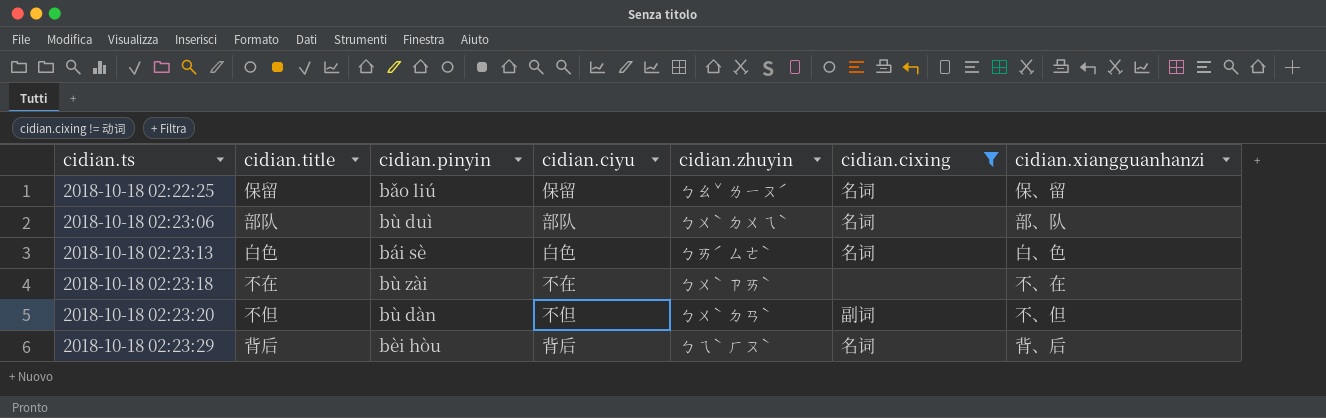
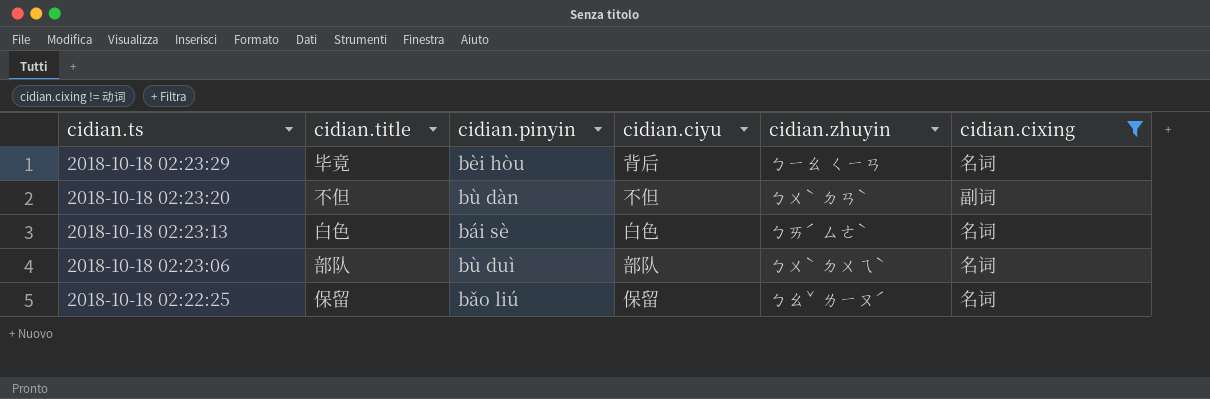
row order: cidian.ts ascending -> cidian.ts descending
column cidian.xiangguanhanzi | position: 7 -> none
row 2018-10-18 02:23:18: 不在 | bù zài | 不在 | ㄅㄨˋ ㄗㄞˋ | none | 不、在 -> none
2018-10-18 02:23:29 | cidian.title: 背后 -> 毕竟
2018-10-18 02:23:29 | cidian.zhuyin: ㄅㄟˋ ㄏㄡˋ -> ㄅㄧㄠ ㄑㄧㄢ

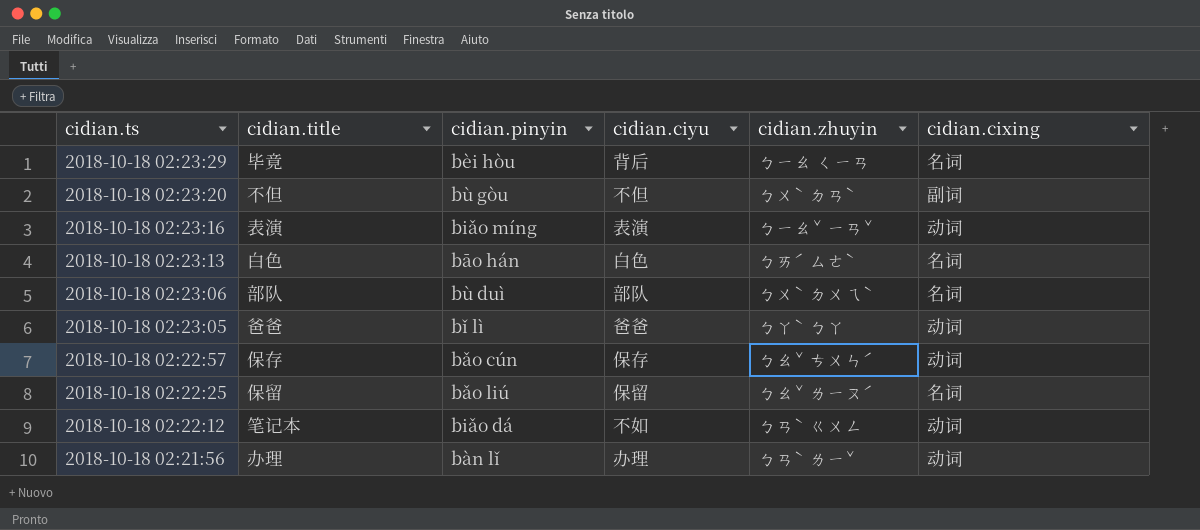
filter: cidian.cixing != 动词 -> none
2018-10-18 02:23:20 | cidian.pinyin: bù dàn -> bù gòu
2018-10-18 02:23:13 | cidian.pinyin: bái sè -> bāo hán

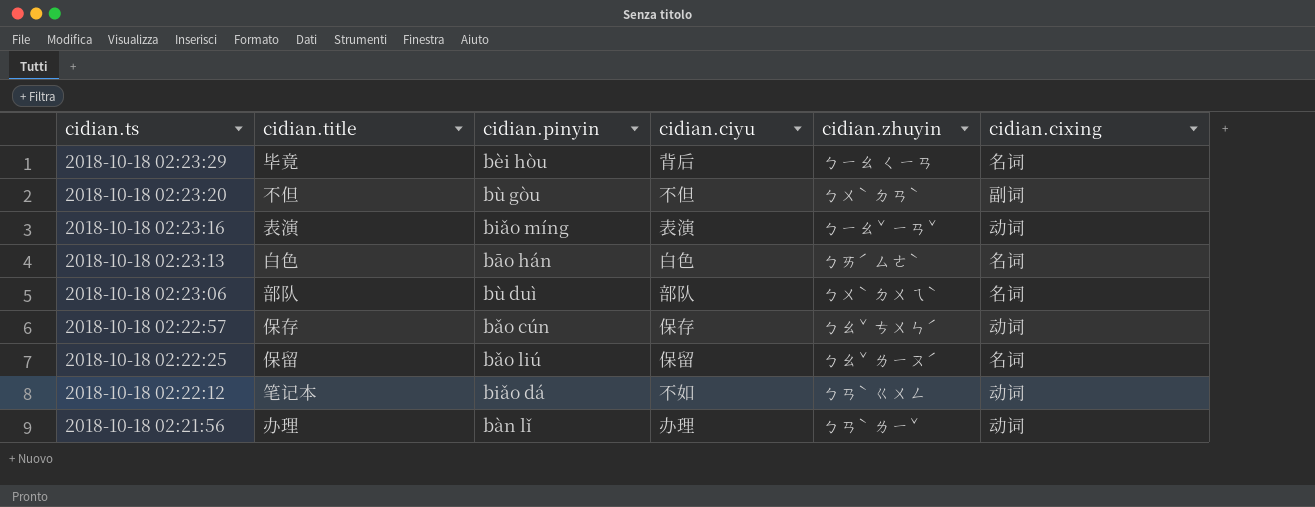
row 2018-10-18 02:23:05: 爸爸 | bǐ lì | 爸爸 | ㄅㄚˋ ㄅㄚ | 动词 -> none

